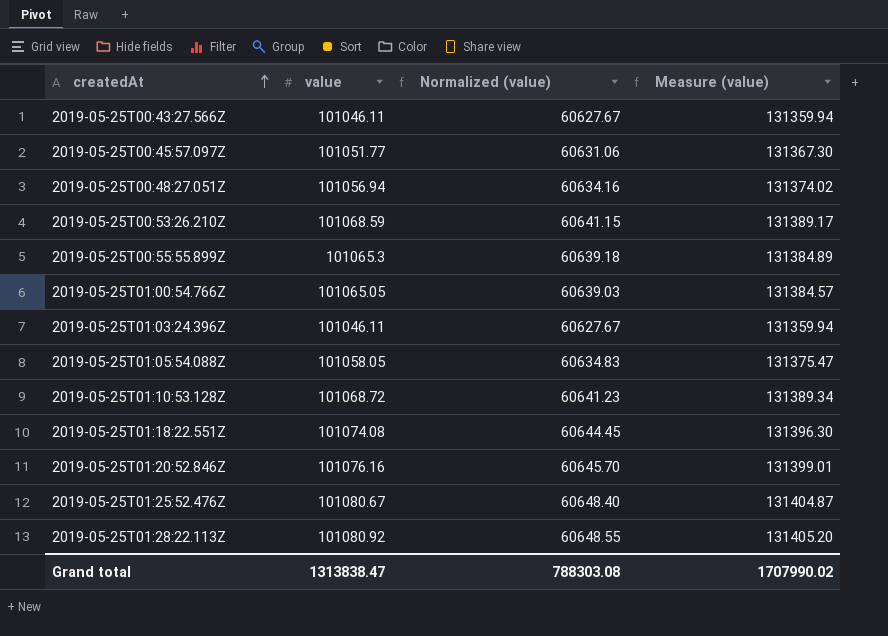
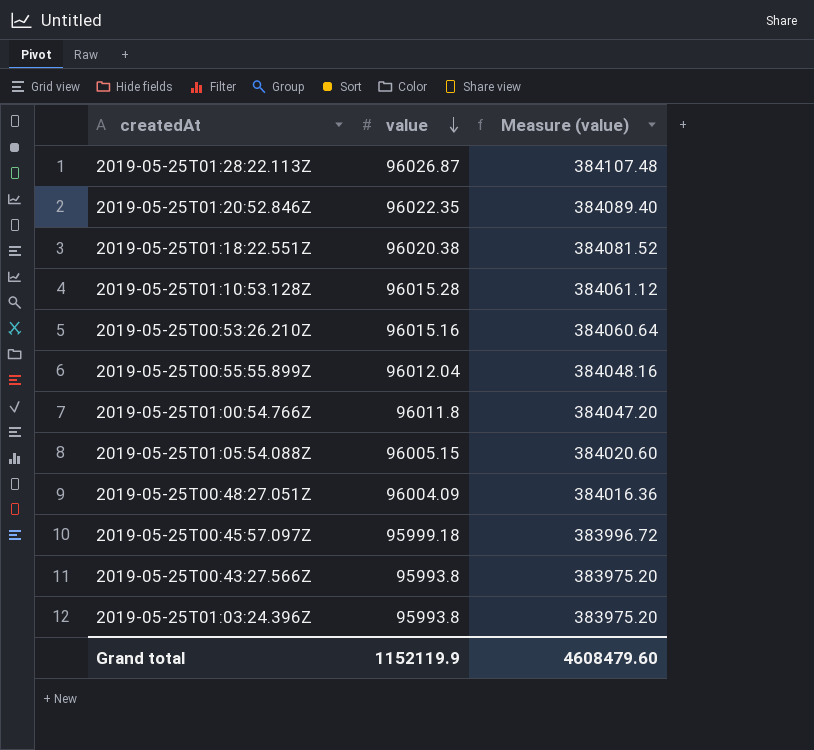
row order: createdAt ascending -> value descending
column Normalized (value) | formula: [value] * 0.6 -> none
column Measure (value) | formula: [value] * 1.3 -> [value] * 4
row 2019-05-25T01:25:52.476Z: 101080.67 | 60648.40 | 131404.87 -> none
2019-05-25T01:28:22.113Z | value: 101080.92 -> 96026.87
2019-05-25T01:20:52.846Z | value: 101076.16 -> 96022.35
2019-05-25T01:18:22.551Z | value: 101074.08 -> 96020.38
2019-05-25T01:10:53.128Z | value: 101068.72 -> 96015.28
2019-05-25T00:53:26.210Z | value: 101068.59 -> 96015.16
2019-05-25T00:55:55.899Z | value: 101065.3 -> 96012.04
2019-05-25T01:00:54.766Z | value: 101065.05 -> 96011.8
2019-05-25T01:05:54.088Z | value: 101058.05 -> 96005.15
2019-05-25T00:48:27.051Z | value: 101056.94 -> 96004.09
2019-05-25T00:45:57.097Z | value: 101051.77 -> 95999.18
2019-05-25T00:43:27.566Z | value: 101046.11 -> 95993.8
2019-05-25T01:03:24.396Z | value: 101046.11 -> 95993.8
Grand total | value: 1313838.47 -> 1152119.9
Grand total | Measure (value): 1707990.02 -> 4608479.60

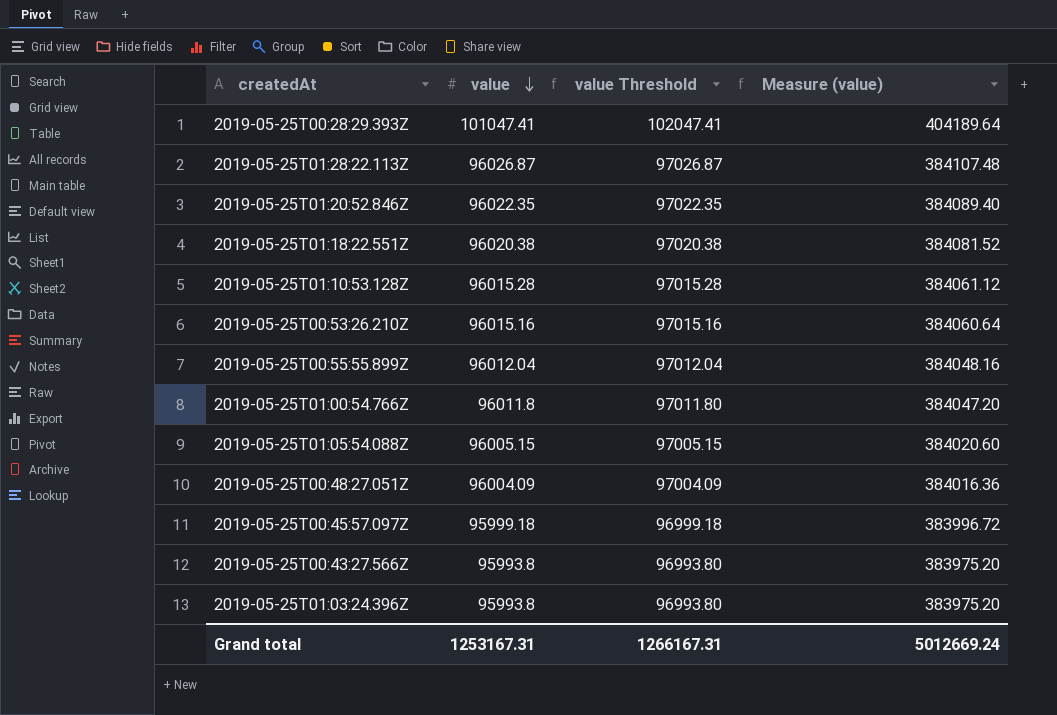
column value Threshold | formula: none -> [value] + 1000
row 2019-05-25T00:28:29.393Z: none -> 101047.41 | 102047.41 | 404189.64
Grand total | value: 1152119.9 -> 1253167.31
Grand total | Measure (value): 4608479.60 -> 5012669.24

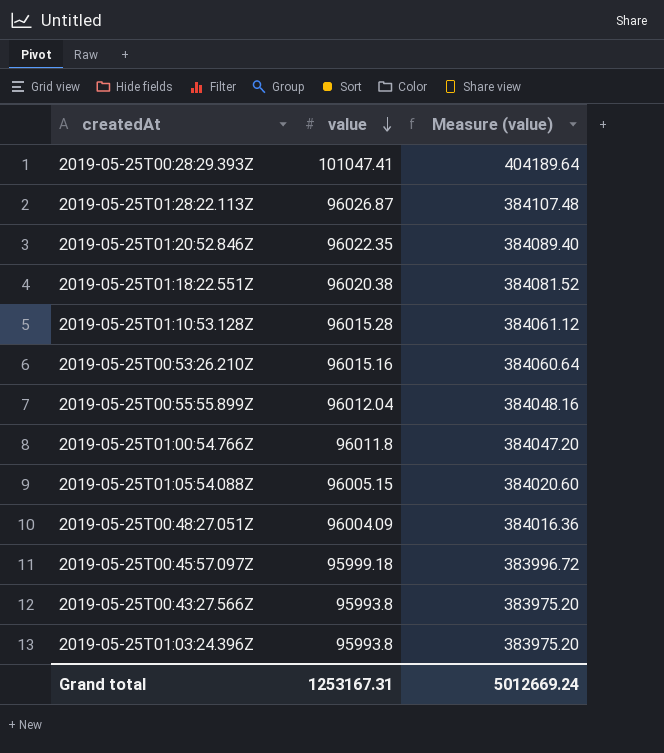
column value Threshold | formula: [value] + 1000 -> none

